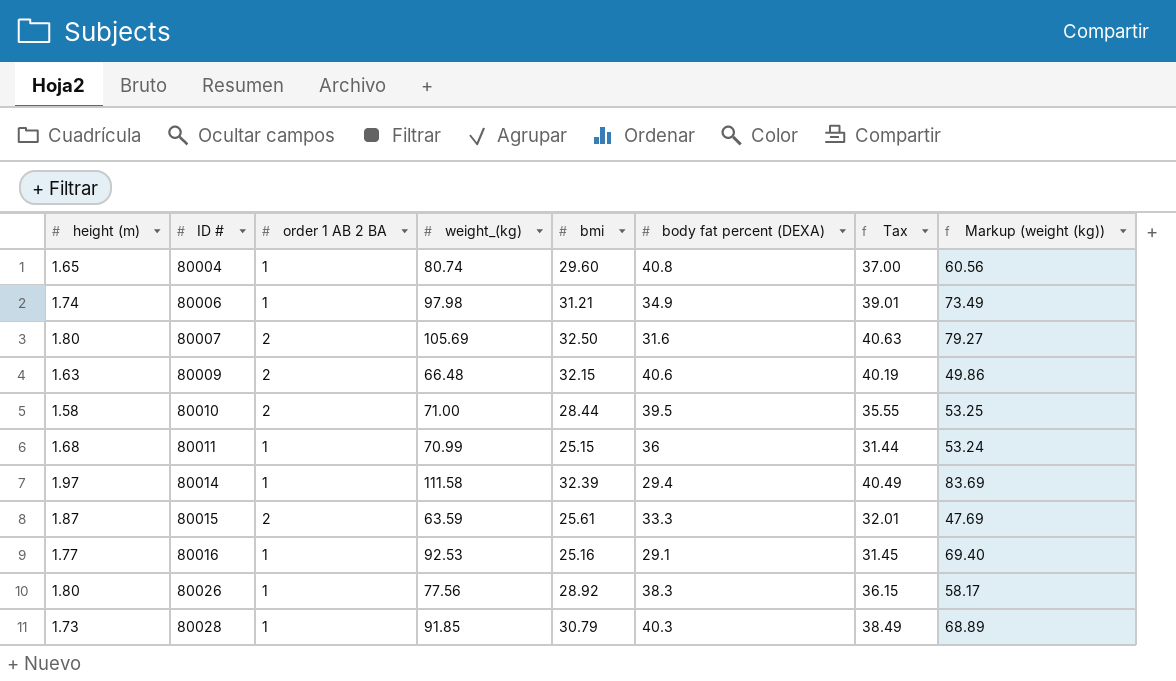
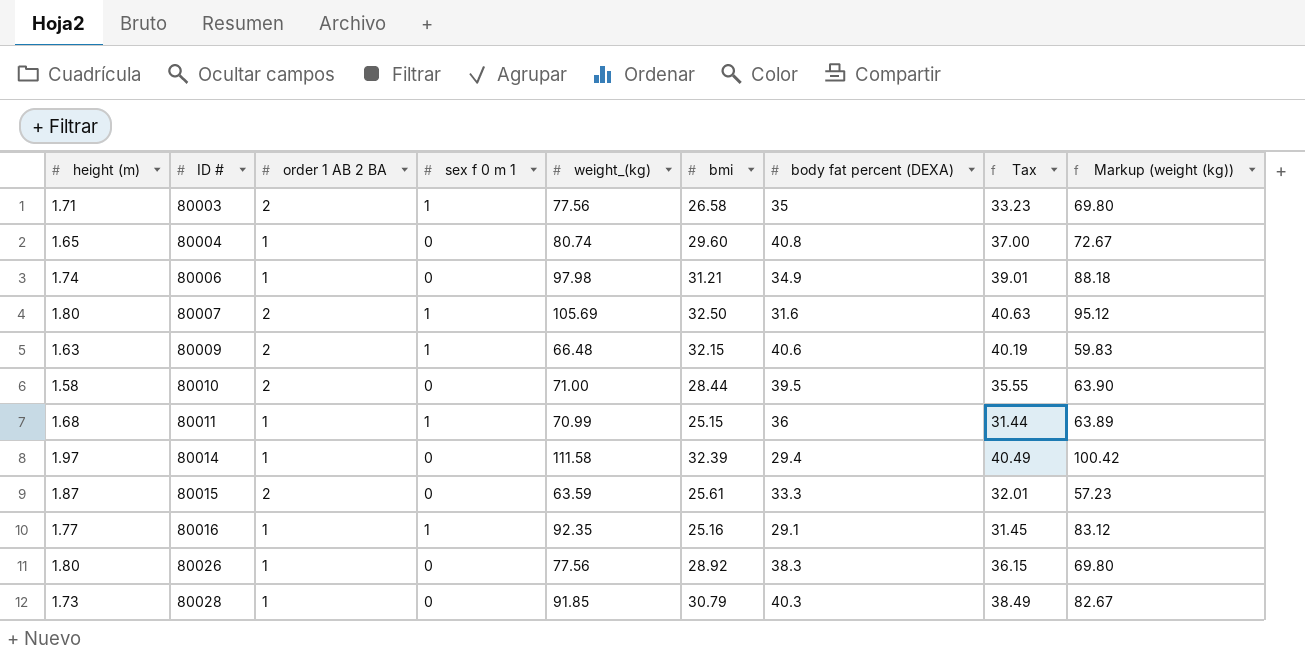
column sex f 0 m 1 | position: none -> 4
column Markup (weight (kg)) | formula: [weight_(kg)] * 0.75 -> [weight_(kg)] * 0.9
row 80003: none -> 1.71 | 2 | 1 | 77.56 | 26.58 | 35 | 33.23 | 69.80
80016 | weight_(kg): 92.53 -> 92.35

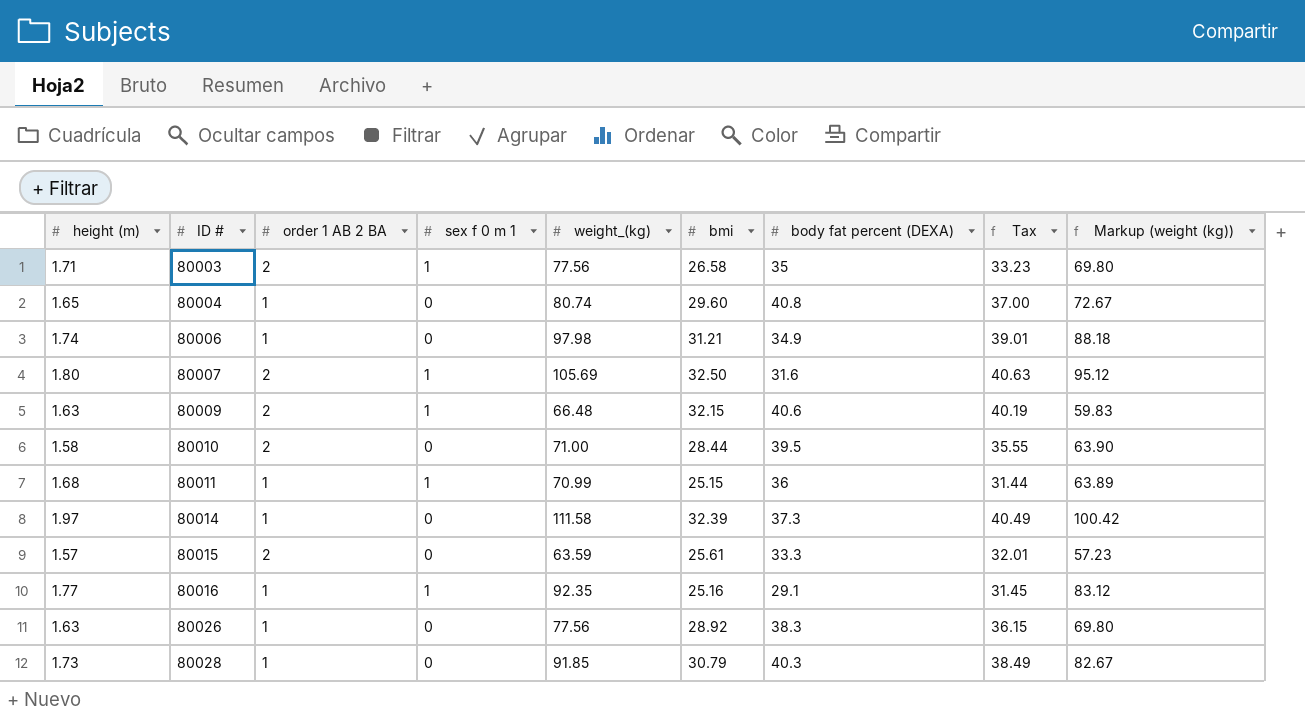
80014 | body fat percent (DEXA): 29.4 -> 37.3
80015 | height (m): 1.87 -> 1.57
80026 | height (m): 1.80 -> 1.63

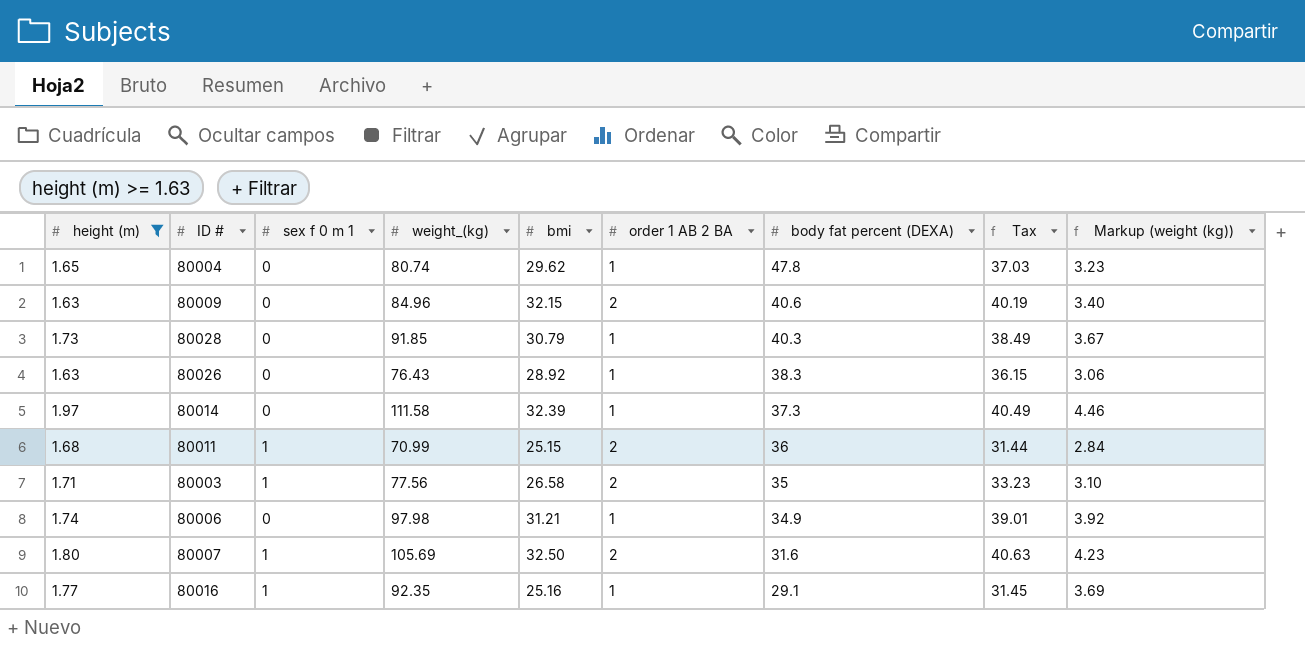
filter: none -> height (m) >= 1.63
row order: ID # ascending -> body fat percent (DEXA) descending
column order 1 AB 2 BA | position: 3 -> 6
column Markup (weight (kg)) | formula: [weight_(kg)] * 0.9 -> [weight_(kg)] * 0.04
80004 | bmi: 29.60 -> 29.62
80004 | body fat percent (DEXA): 40.8 -> 47.8
80004 | Tax: 37.00 -> 37.03
80009 | sex f 0 m 1: 1 -> 0
80009 | weight_(kg): 66.48 -> 84.96
80026 | weight_(kg): 77.56 -> 76.43
80011 | order 1 AB 2 BA: 1 -> 2

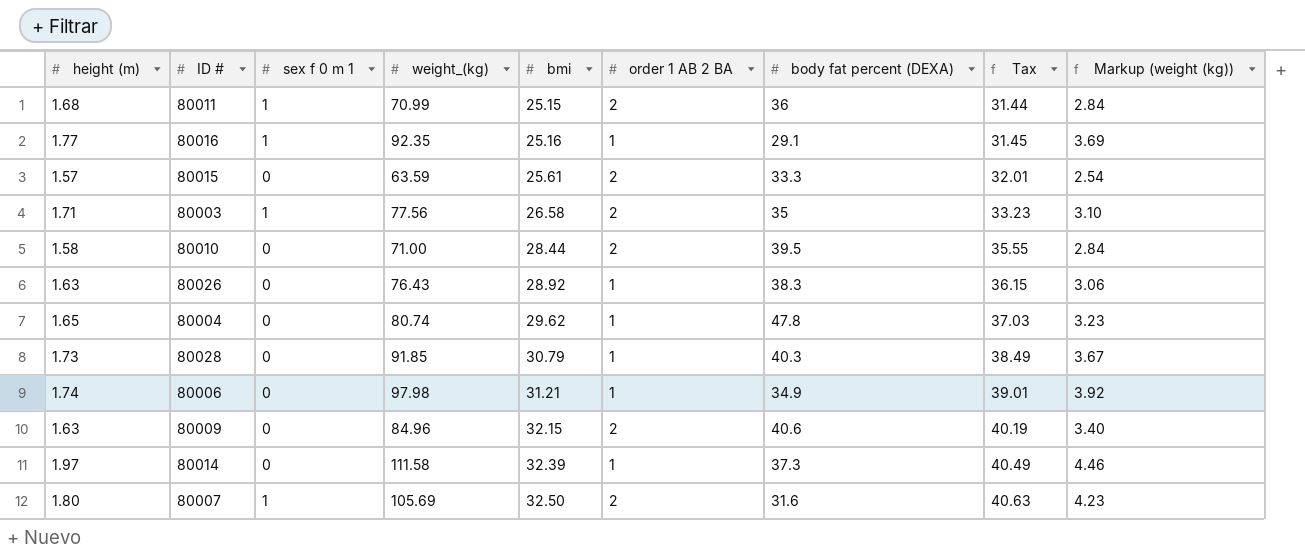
filter: height (m) >= 1.63 -> none
row order: body fat percent (DEXA) descending -> bmi ascending

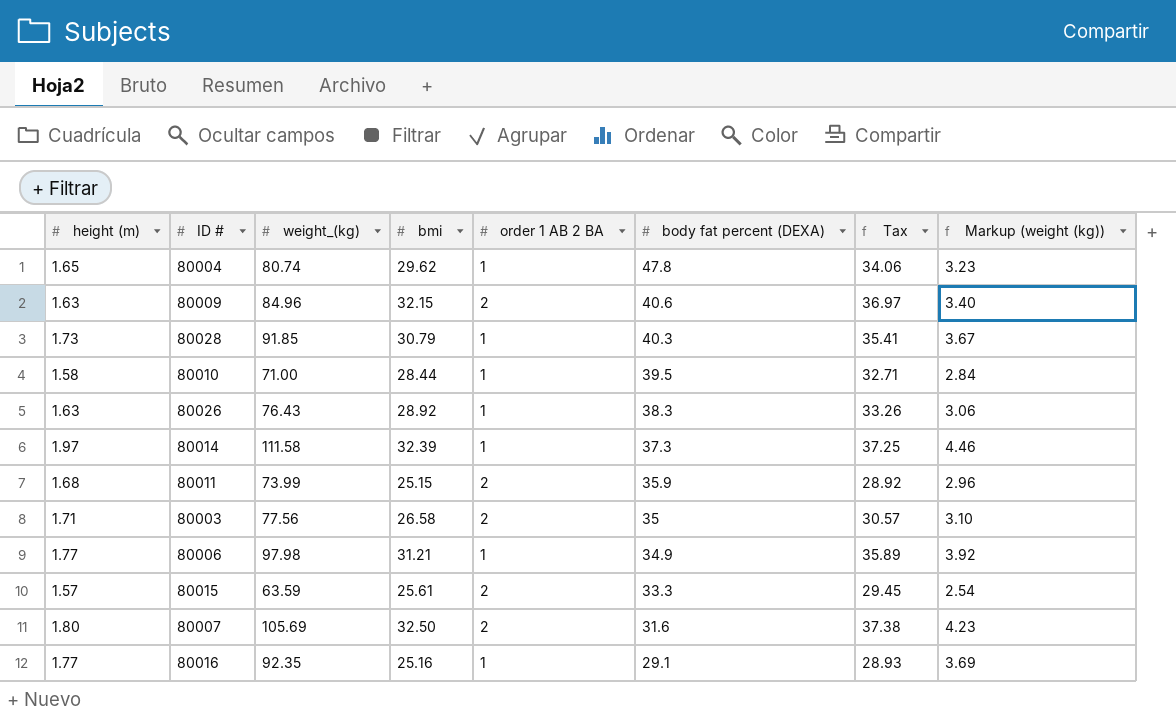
row order: bmi ascending -> body fat percent (DEXA) descending
column sex f 0 m 1 | position: 3 -> none
column Tax | formula: [bmi] * 1.25 -> [bmi] * 1.15
80010 | order 1 AB 2 BA: 2 -> 1
80011 | weight_(kg): 70.99 -> 73.99
80011 | body fat percent (DEXA): 36 -> 35.9
80011 | Markup (weight (kg)): 2.84 -> 2.96
80006 | height (m): 1.74 -> 1.77

